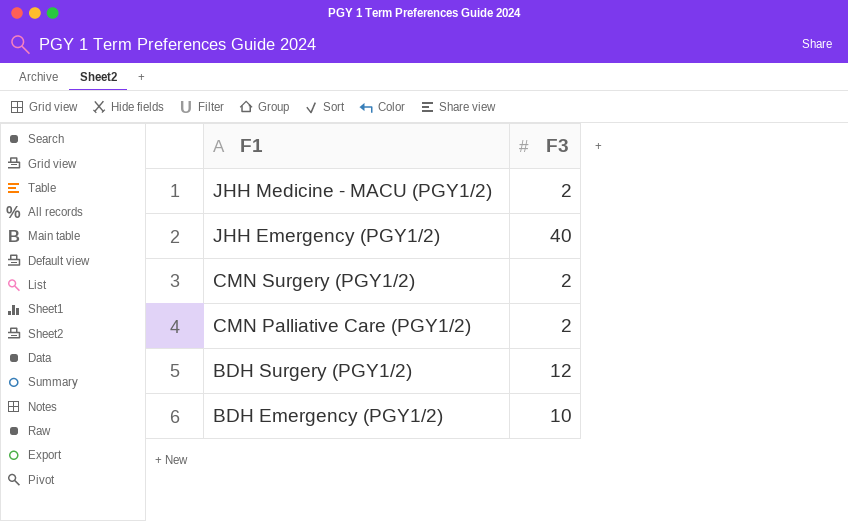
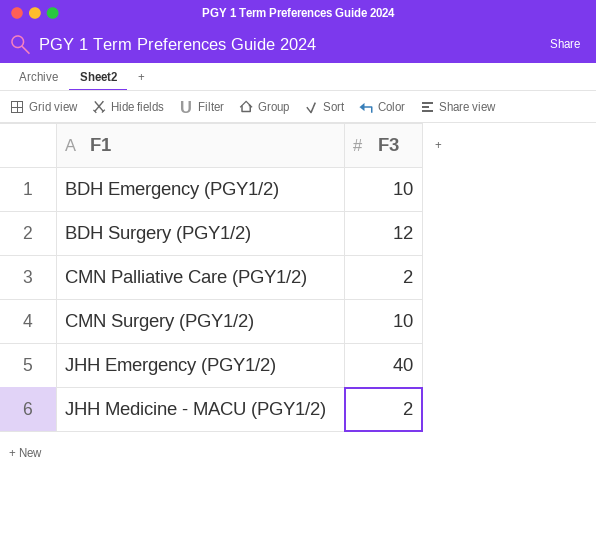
row order: F1 descending -> F1 ascending
CMN Surgery (PGY1/2) | F3: 2 -> 10

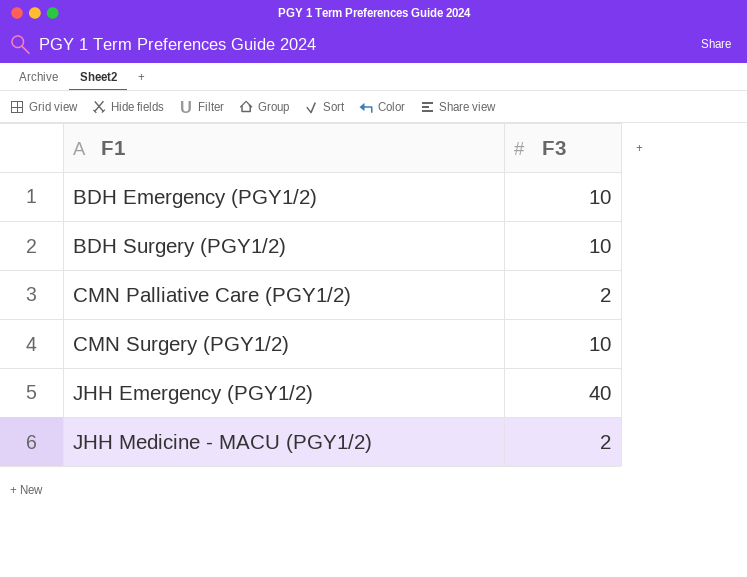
BDH Surgery (PGY1/2) | F3: 12 -> 10

